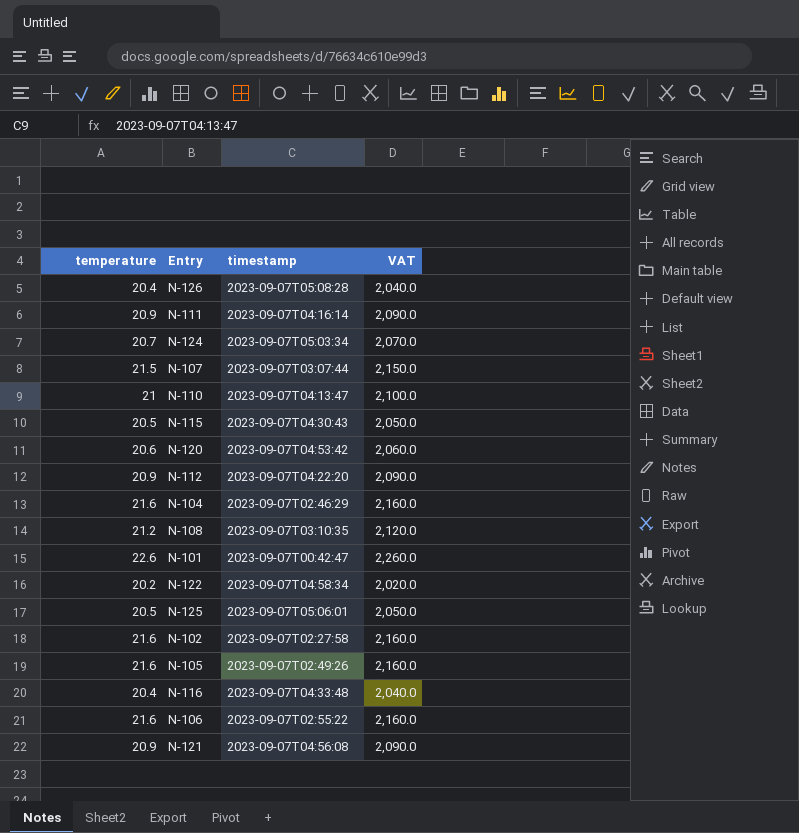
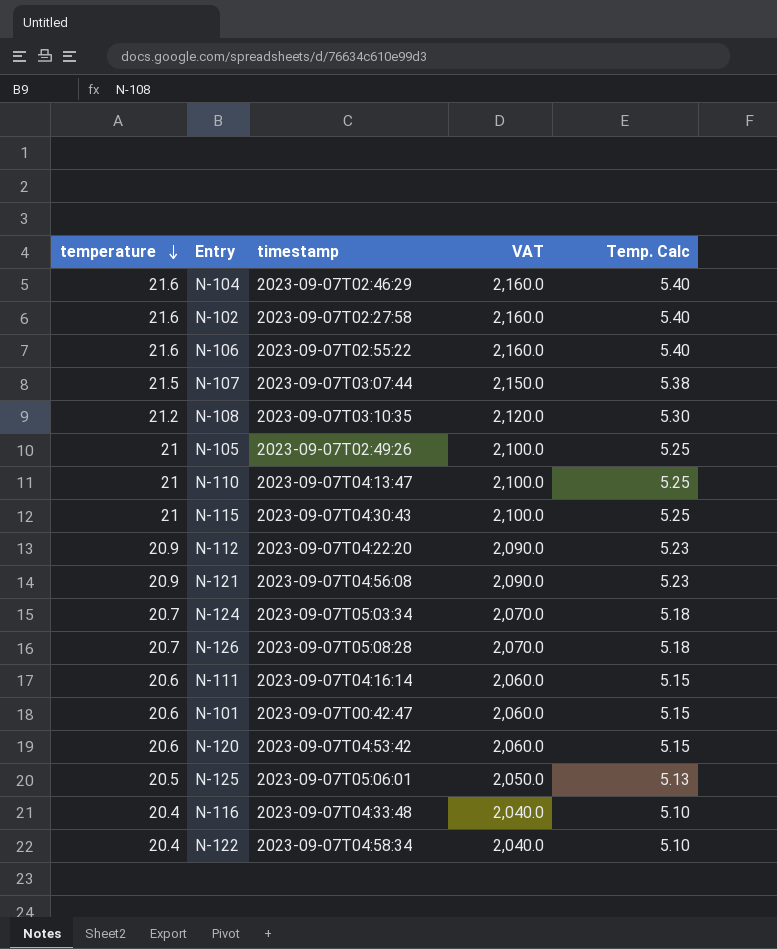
row order: none -> temperature descending
column Temp. Calc | formula: none -> [temperature] * 0.25
N-105 | temperature: 21.6 -> 21
N-105 | VAT: 2,160.0 -> 2,100.0
N-115 | temperature: 20.5 -> 21
N-115 | VAT: 2,050.0 -> 2,100.0
N-126 | temperature: 20.4 -> 20.7
N-126 | VAT: 2,040.0 -> 2,070.0
N-111 | temperature: 20.9 -> 20.6
N-111 | VAT: 2,090.0 -> 2,060.0
N-101 | temperature: 22.6 -> 20.6
N-101 | VAT: 2,260.0 -> 2,060.0
N-122 | temperature: 20.2 -> 20.4
N-122 | VAT: 2,020.0 -> 2,040.0

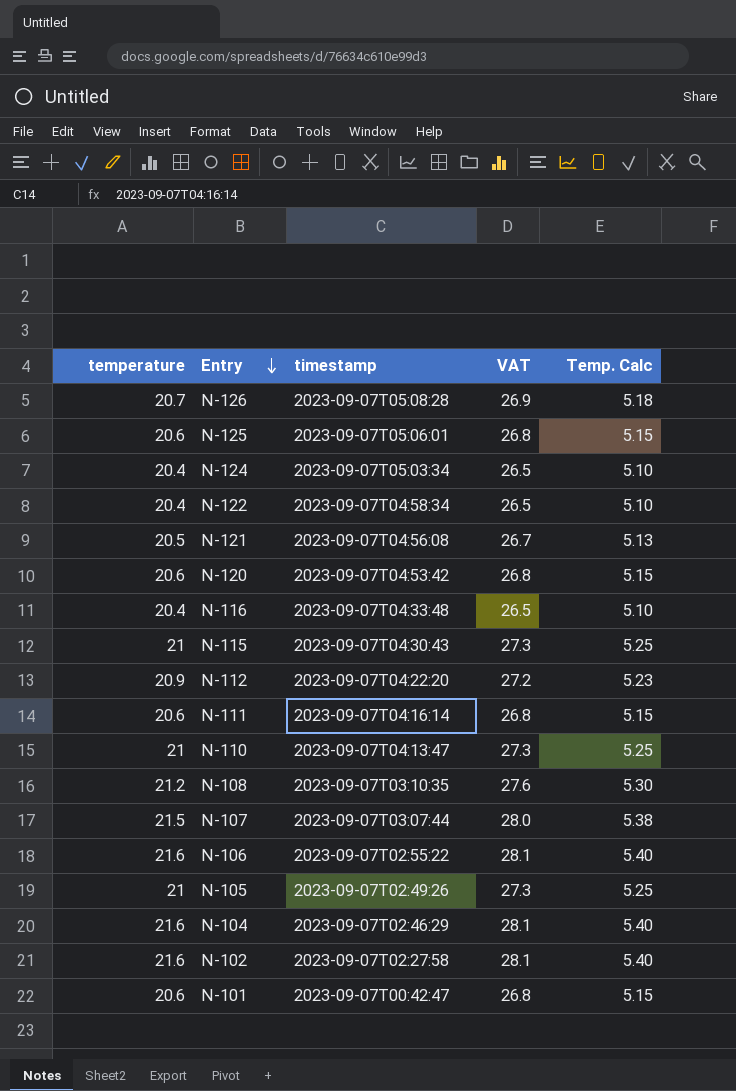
row order: temperature descending -> Entry descending
column VAT | formula: [temperature] * 100 -> [temperature] * 1.3
N-125 | temperature: 20.5 -> 20.6
N-125 | Temp. Calc: 5.13 -> 5.15
N-124 | temperature: 20.7 -> 20.4
N-124 | Temp. Calc: 5.18 -> 5.10
N-121 | temperature: 20.9 -> 20.5
N-121 | Temp. Calc: 5.23 -> 5.13

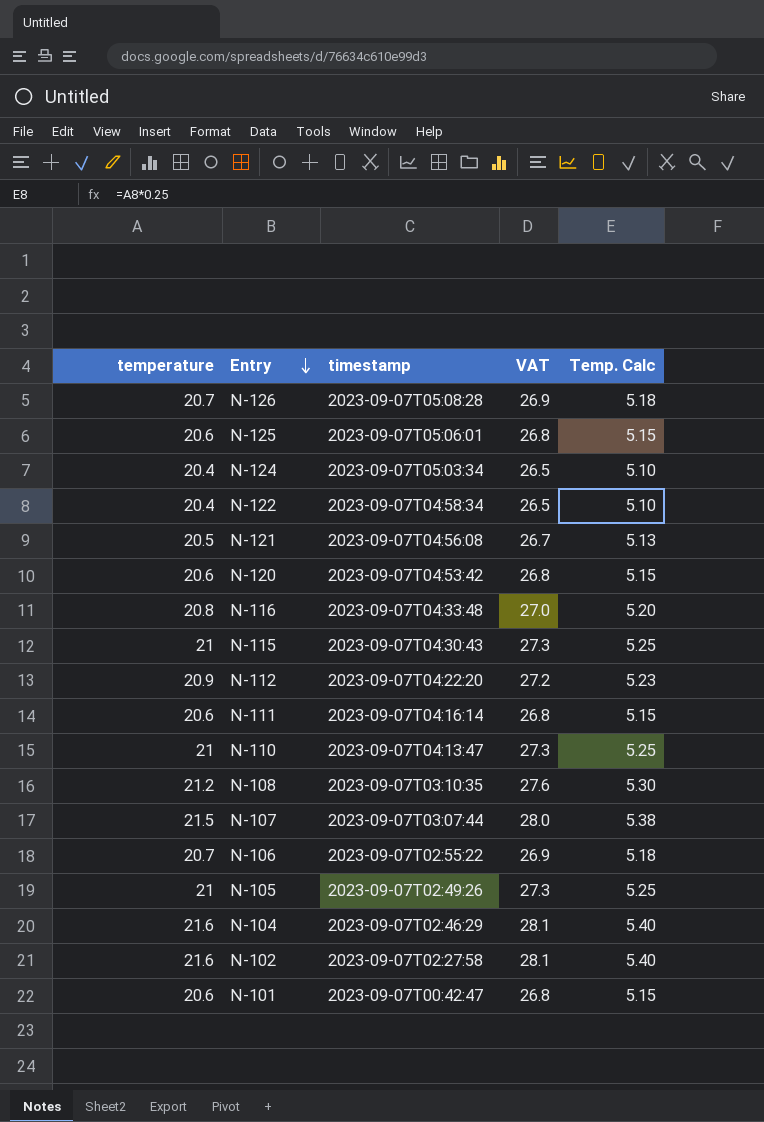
N-116 | temperature: 20.4 -> 20.8
N-116 | VAT: 26.5 -> 27.0
N-116 | Temp. Calc: 5.10 -> 5.20
N-106 | temperature: 21.6 -> 20.7
N-106 | VAT: 28.1 -> 26.9
N-106 | Temp. Calc: 5.40 -> 5.18

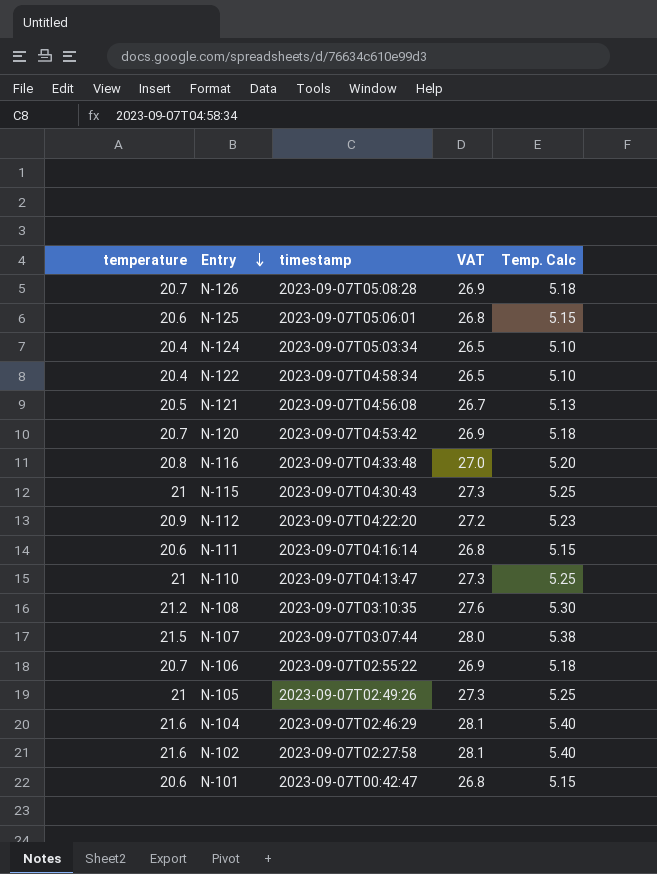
N-120 | temperature: 20.6 -> 20.7
N-120 | VAT: 26.8 -> 26.9
N-120 | Temp. Calc: 5.15 -> 5.18

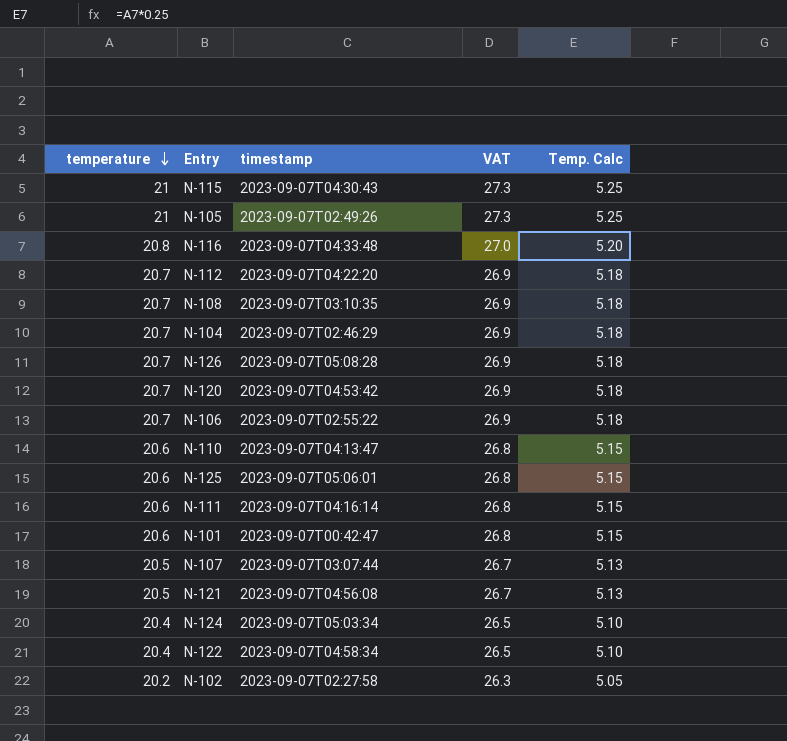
row order: Entry descending -> temperature descending
N-112 | temperature: 20.9 -> 20.7
N-112 | VAT: 27.2 -> 26.9
N-112 | Temp. Calc: 5.23 -> 5.18
N-108 | temperature: 21.2 -> 20.7
N-108 | VAT: 27.6 -> 26.9
N-108 | Temp. Calc: 5.30 -> 5.18
N-104 | temperature: 21.6 -> 20.7
N-104 | VAT: 28.1 -> 26.9
N-104 | Temp. Calc: 5.40 -> 5.18
N-110 | temperature: 21 -> 20.6
N-110 | VAT: 27.3 -> 26.8
N-110 | Temp. Calc: 5.25 -> 5.15
N-107 | temperature: 21.5 -> 20.5
N-107 | VAT: 28.0 -> 26.7
N-107 | Temp. Calc: 5.38 -> 5.13
N-102 | temperature: 21.6 -> 20.2
N-102 | VAT: 28.1 -> 26.3
N-102 | Temp. Calc: 5.40 -> 5.05

